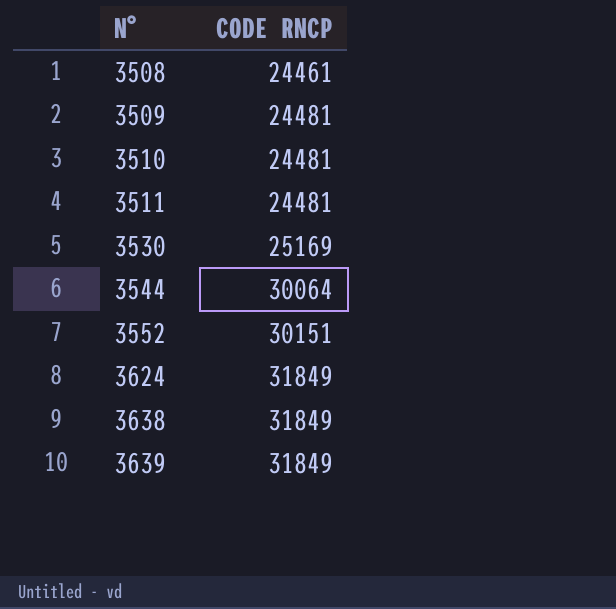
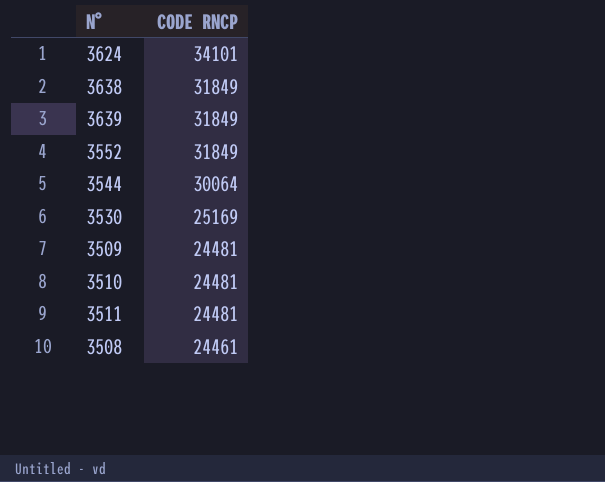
row order: N° ascending -> CODE RNCP descending
3624 | CODE RNCP: 31849 -> 34101
3552 | CODE RNCP: 30151 -> 31849

